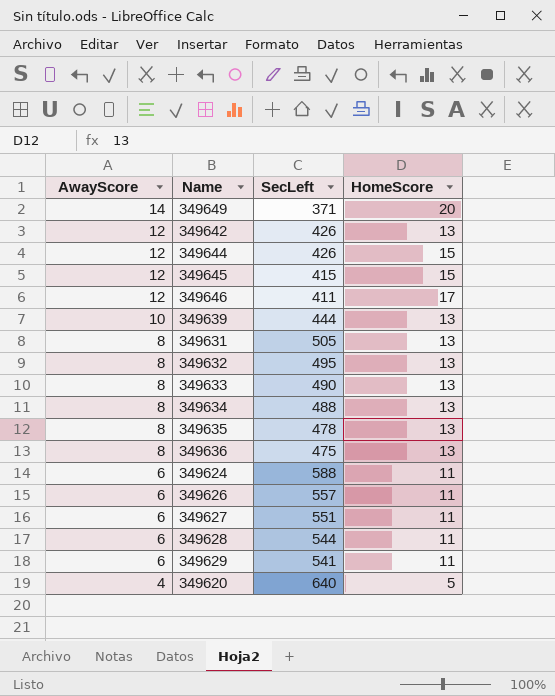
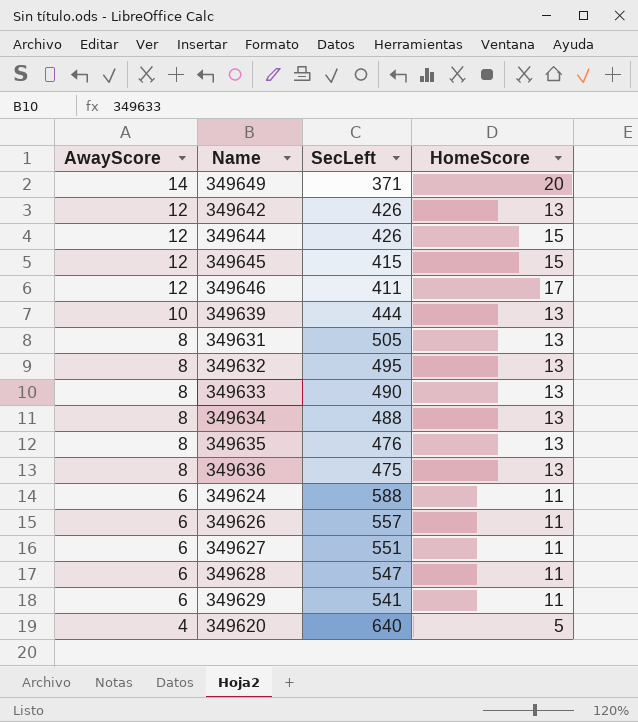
349635 | SecLeft: 478 -> 476
349628 | SecLeft: 544 -> 547

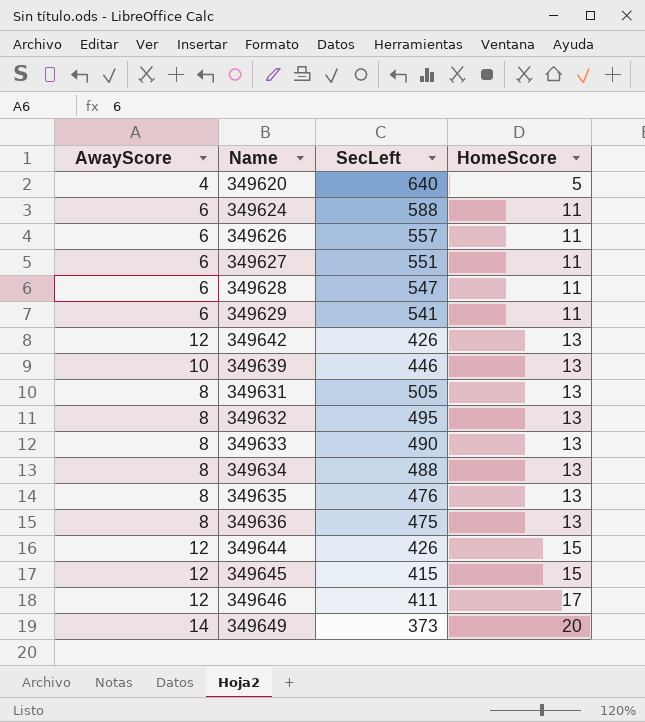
row order: AwayScore descending -> HomeScore ascending
349639 | SecLeft: 444 -> 446
349649 | SecLeft: 371 -> 373

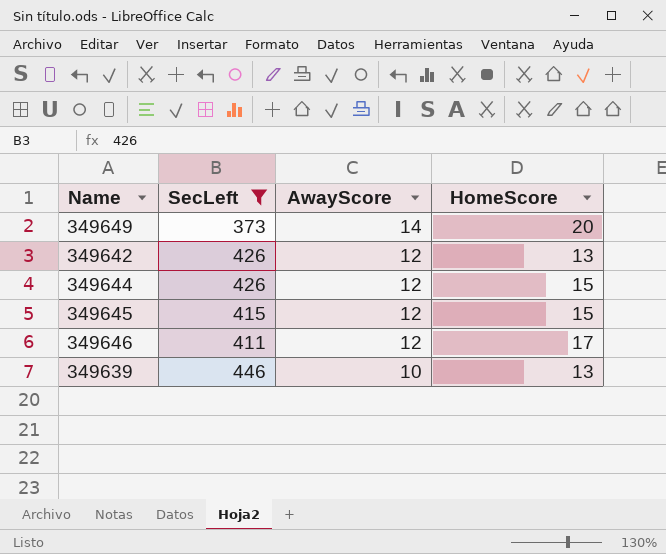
filter: none -> SecLeft <= 446
row order: HomeScore ascending -> AwayScore descending
column AwayScore | position: 1 -> 3

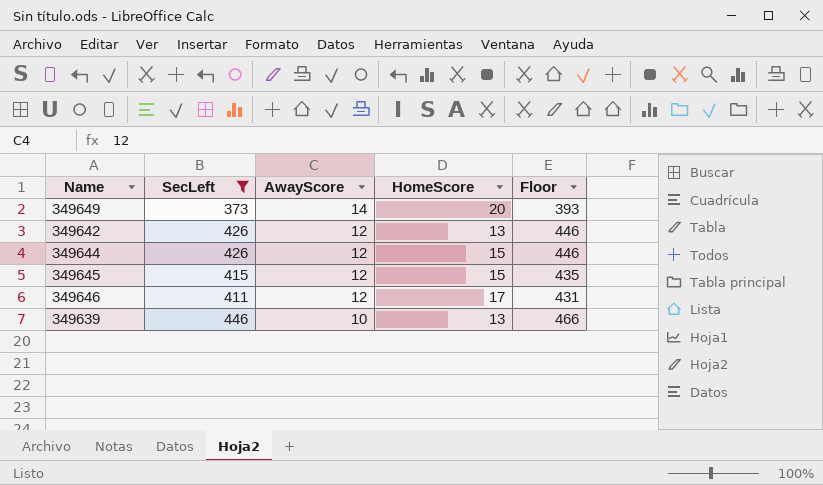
column Floor | formula: none -> [SecLeft] + 20

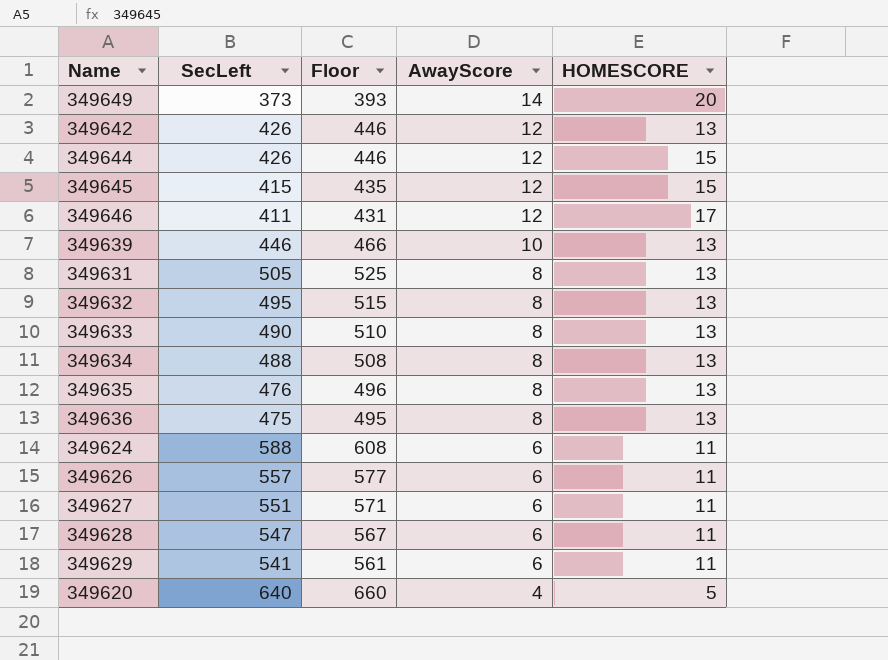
filter: SecLeft <= 446 -> none
column Floor | position: 5 -> 3
column name: HomeScore -> HOMESCORE

